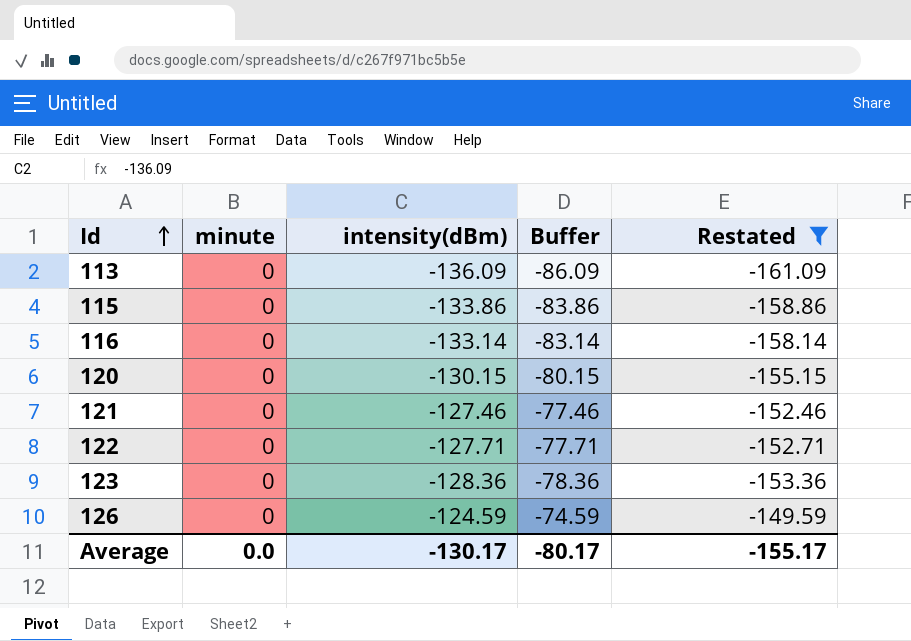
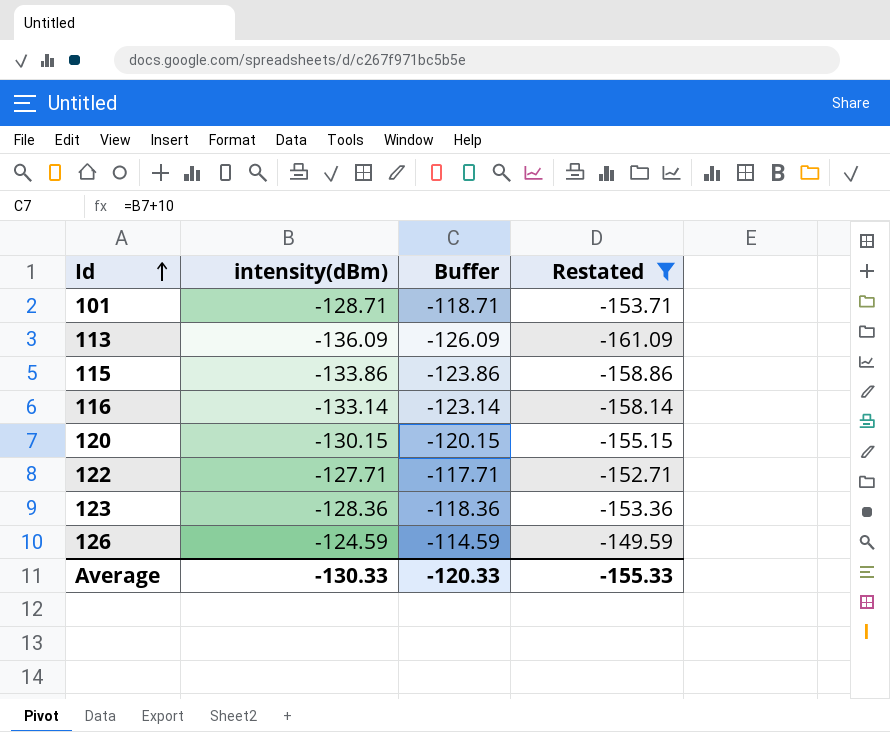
column minute | position: 2 -> none
column Buffer | formula: [intensity(dBm)] + 50 -> [intensity(dBm)] + 10
row 121: 0 | -127.46 | -77.46 | -152.46 -> none
row 101: none -> -128.71 | -118.71 | -153.71
Average | intensity(dBm): -130.17 -> -130.33
Average | Buffer: -80.17 -> -120.33
Average | Restated: -155.17 -> -155.33

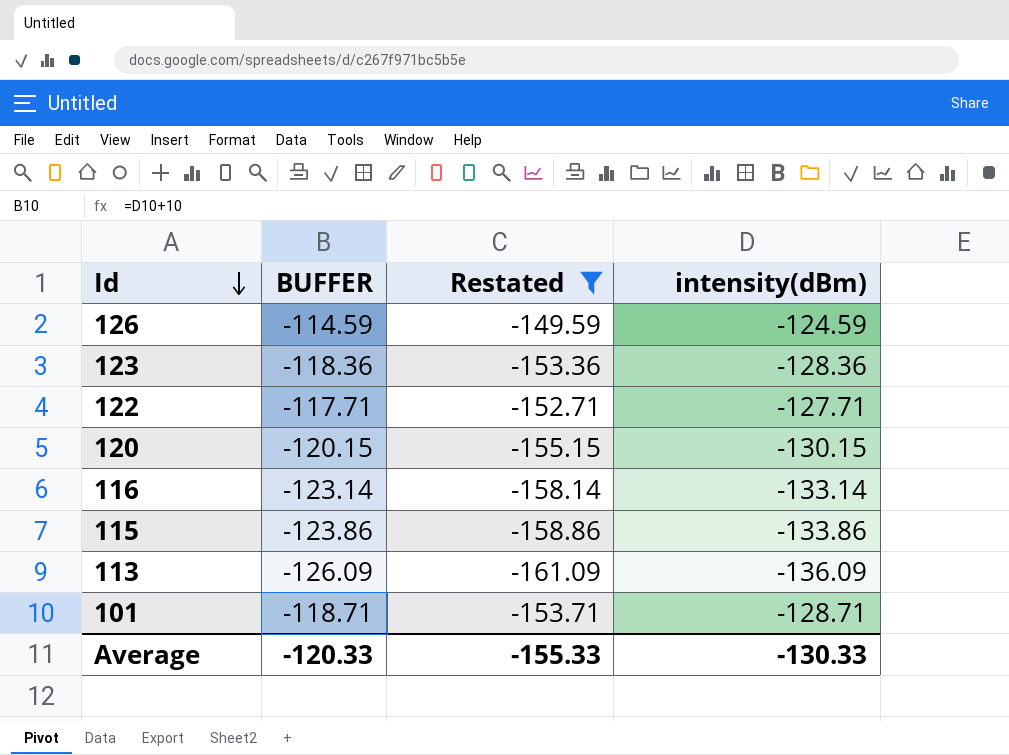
row order: Id ascending -> Id descending
column name: Buffer -> BUFFER
column intensity(dBm) | position: 2 -> 4

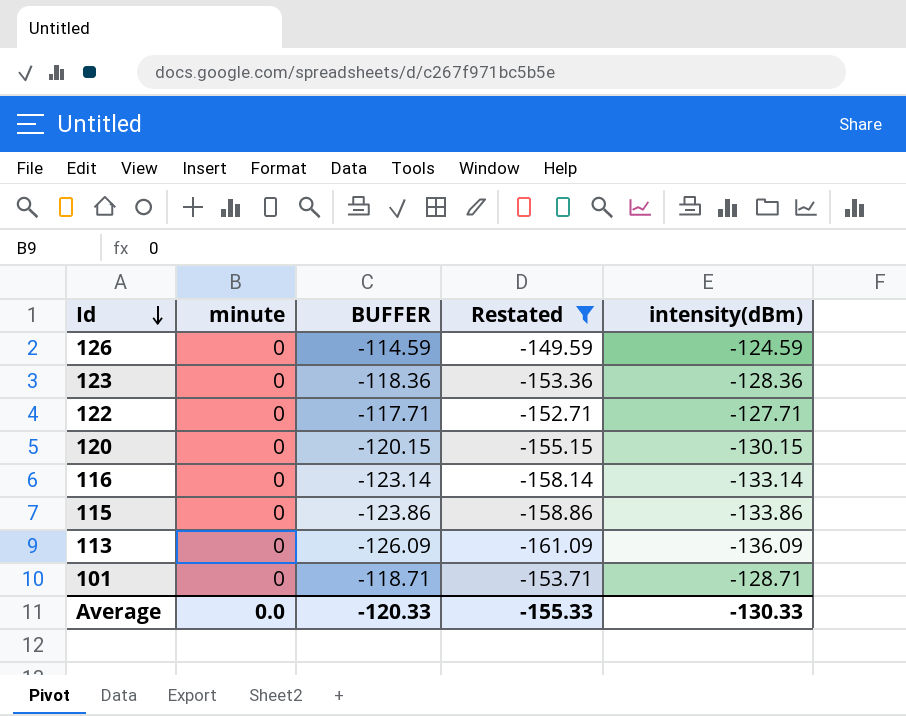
column minute | position: none -> 2

